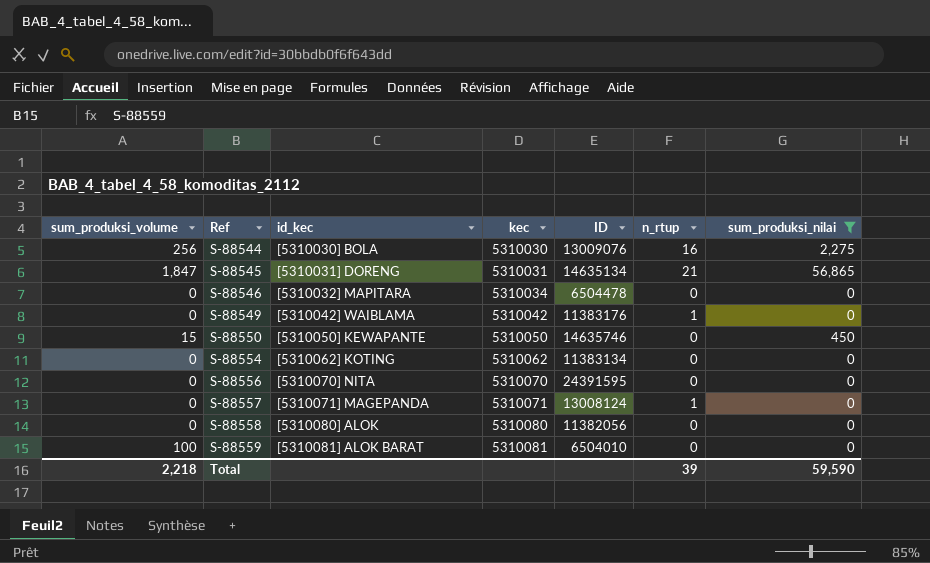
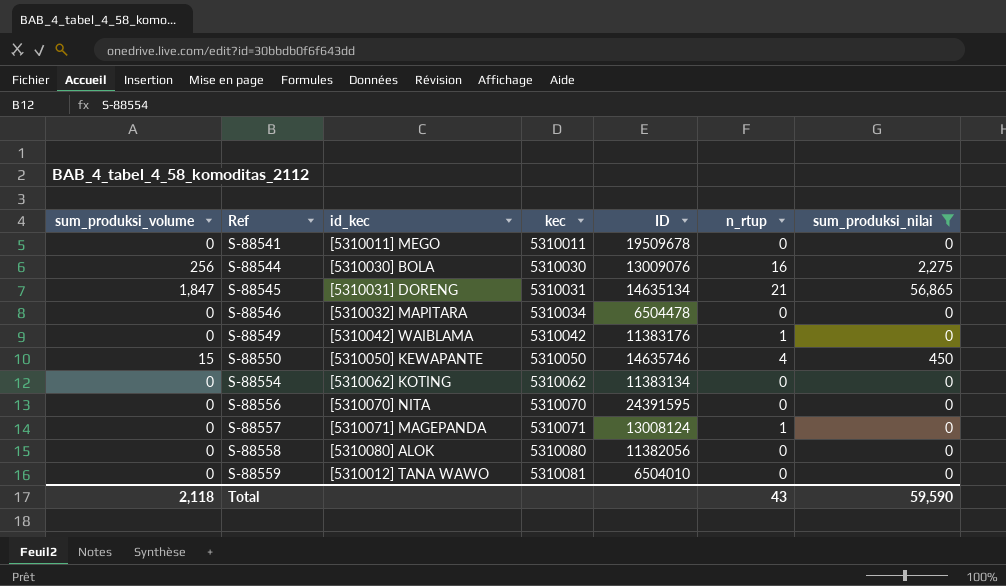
row S-88541: none -> 0 | [5310011] MEGO | 5310011 | 19509678 | 0 | 0
S-88550 | n_rtup: 0 -> 4
S-88559 | sum_produksi_volume: 100 -> 0
S-88559 | id_kec: [5310081] ALOK BARAT -> [5310012] TANA WAWO
Total | sum_produksi_volume: 2,218 -> 2,118
Total | n_rtup: 39 -> 43

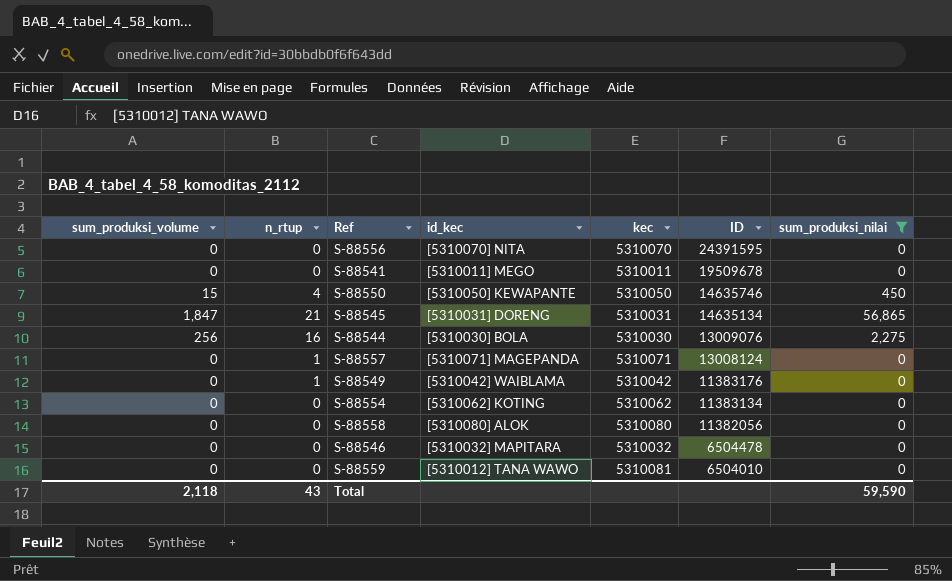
row order: Ref ascending -> ID descending
column n_rtup | position: 6 -> 2
S-88546 | kec: 5310034 -> 5310032

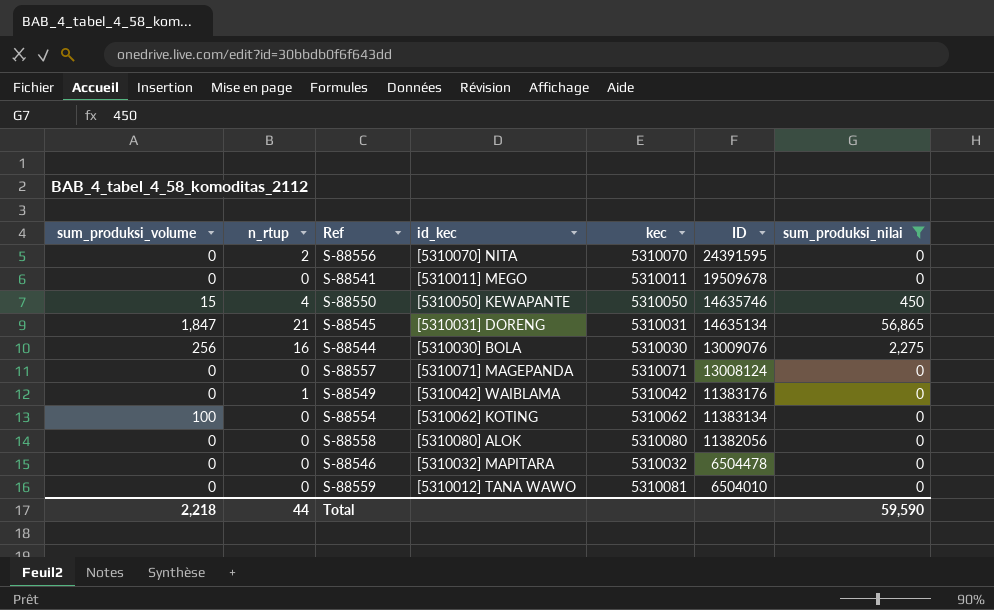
S-88556 | n_rtup: 0 -> 2
S-88557 | n_rtup: 1 -> 0
S-88554 | sum_produksi_volume: 0 -> 100
Total | sum_produksi_volume: 2,118 -> 2,218
Total | n_rtup: 43 -> 44

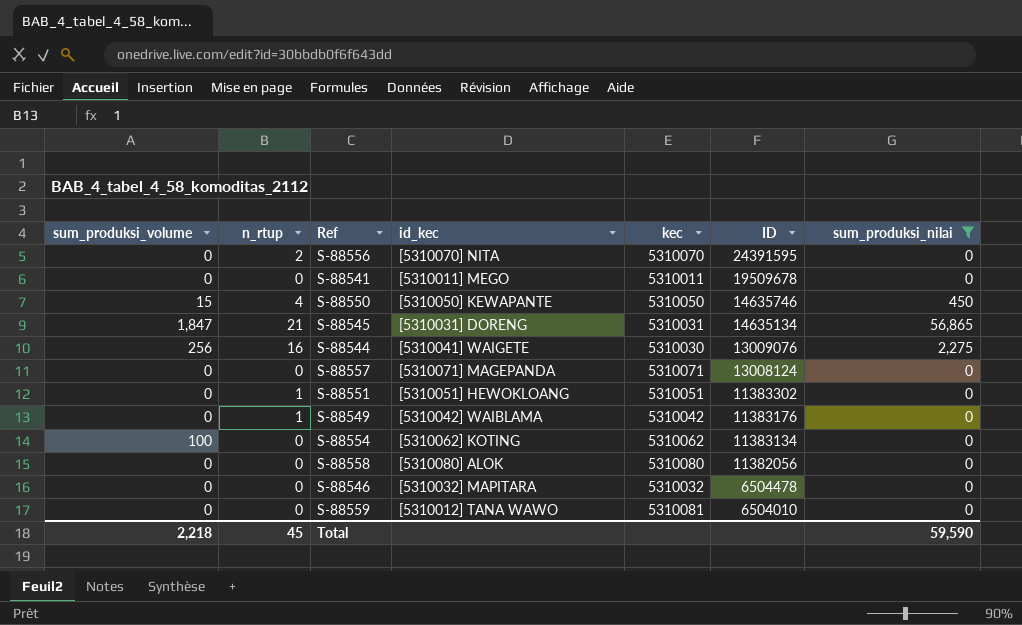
S-88544 | id_kec: [5310030] BOLA -> [5310041] WAIGETE
row S-88551: none -> 0 | 1 | [5310051] HEWOKLOANG | 5310051 | 11383302 | 0
Total | n_rtup: 44 -> 45

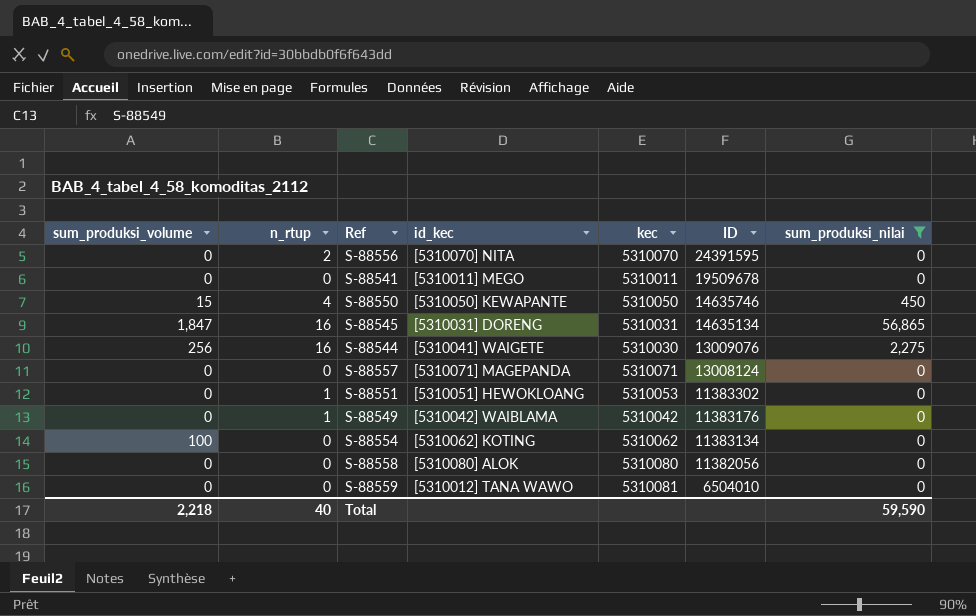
row S-88546: 0 | 0 | [5310032] MAPITARA | 5310032 | 6504478 | 0 -> none
S-88545 | n_rtup: 21 -> 16
S-88551 | kec: 5310051 -> 5310053
Total | n_rtup: 45 -> 40

